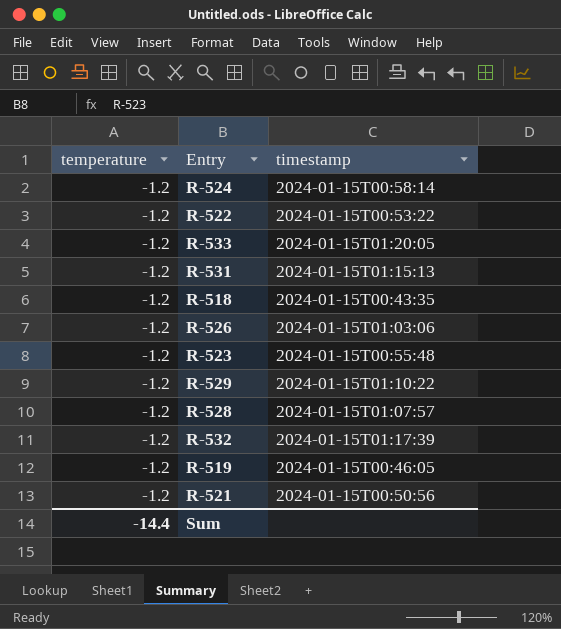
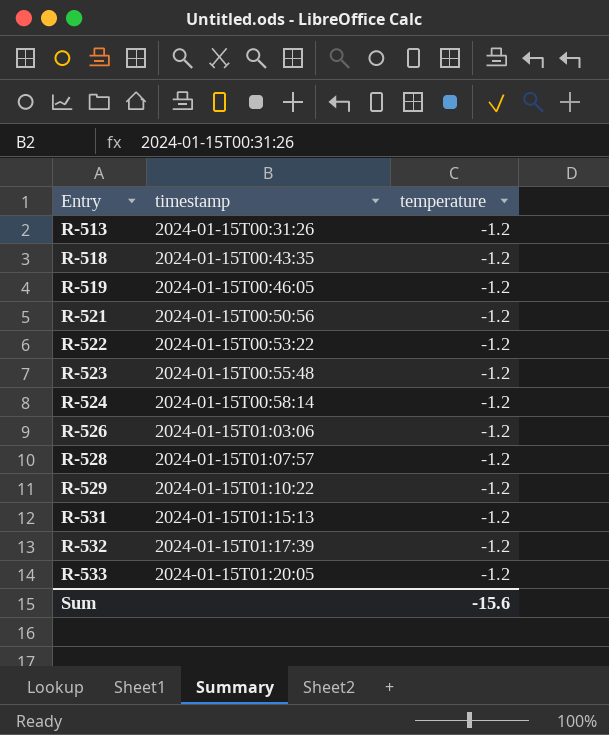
row order: none -> Entry ascending
column temperature | position: 1 -> 3
row R-513: none -> 2024-01-15T00:31:26 | -1.2
Sum | temperature: -14.4 -> -15.6

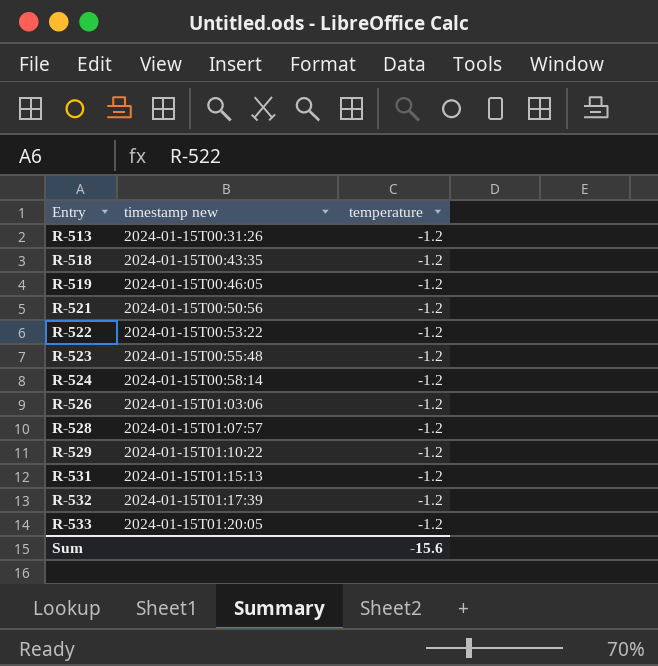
column name: timestamp -> timestamp new

